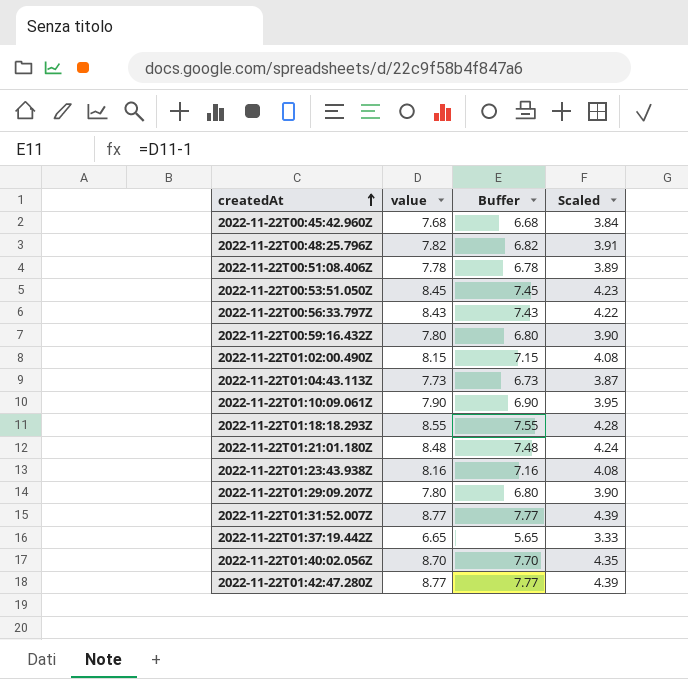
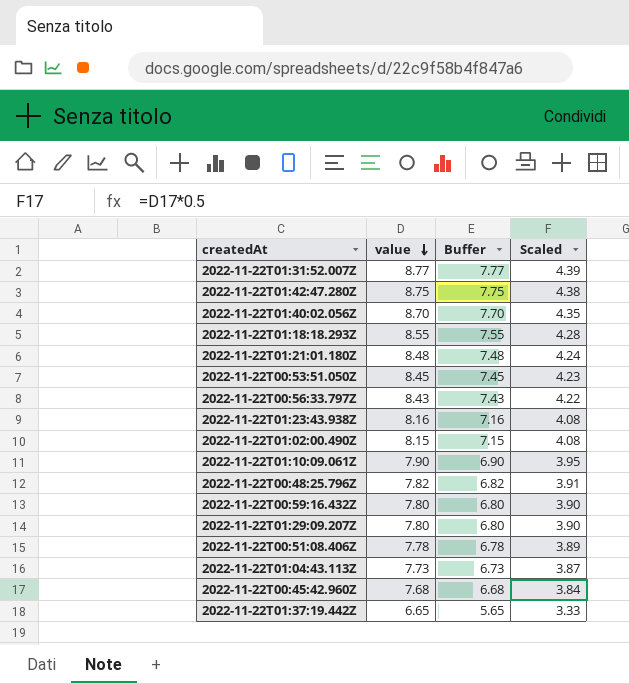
row order: createdAt ascending -> value descending
2022-11-22T01:42:47.280Z | value: 8.77 -> 8.75
2022-11-22T01:42:47.280Z | Buffer: 7.77 -> 7.75
2022-11-22T01:42:47.280Z | Scaled: 4.39 -> 4.38

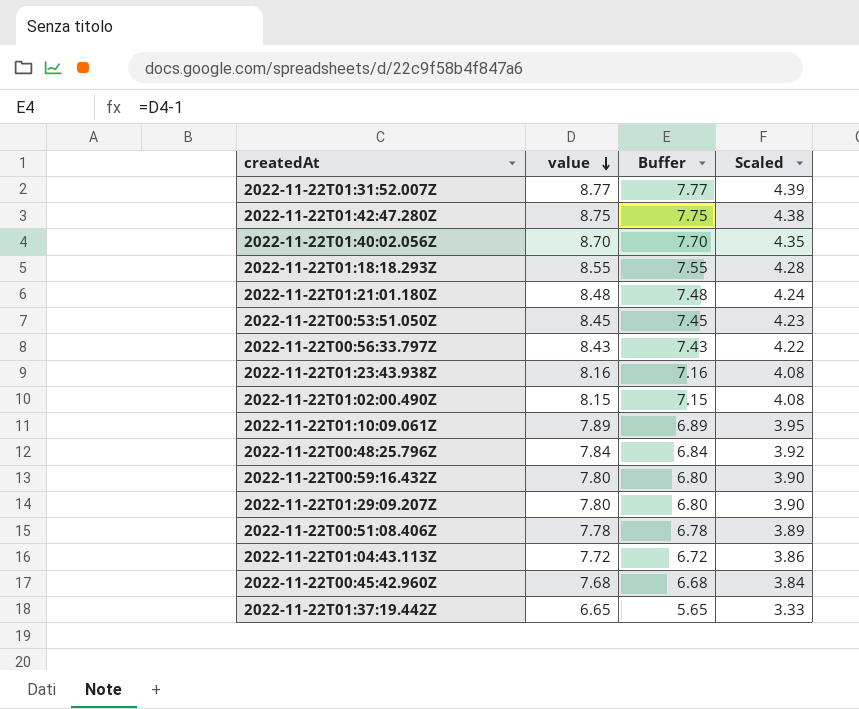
2022-11-22T01:10:09.061Z | value: 7.90 -> 7.89
2022-11-22T01:10:09.061Z | Buffer: 6.90 -> 6.89
2022-11-22T00:48:25.796Z | value: 7.82 -> 7.84
2022-11-22T00:48:25.796Z | Buffer: 6.82 -> 6.84
2022-11-22T00:48:25.796Z | Scaled: 3.91 -> 3.92
2022-11-22T01:04:43.113Z | value: 7.73 -> 7.72
2022-11-22T01:04:43.113Z | Buffer: 6.73 -> 6.72
2022-11-22T01:04:43.113Z | Scaled: 3.87 -> 3.86

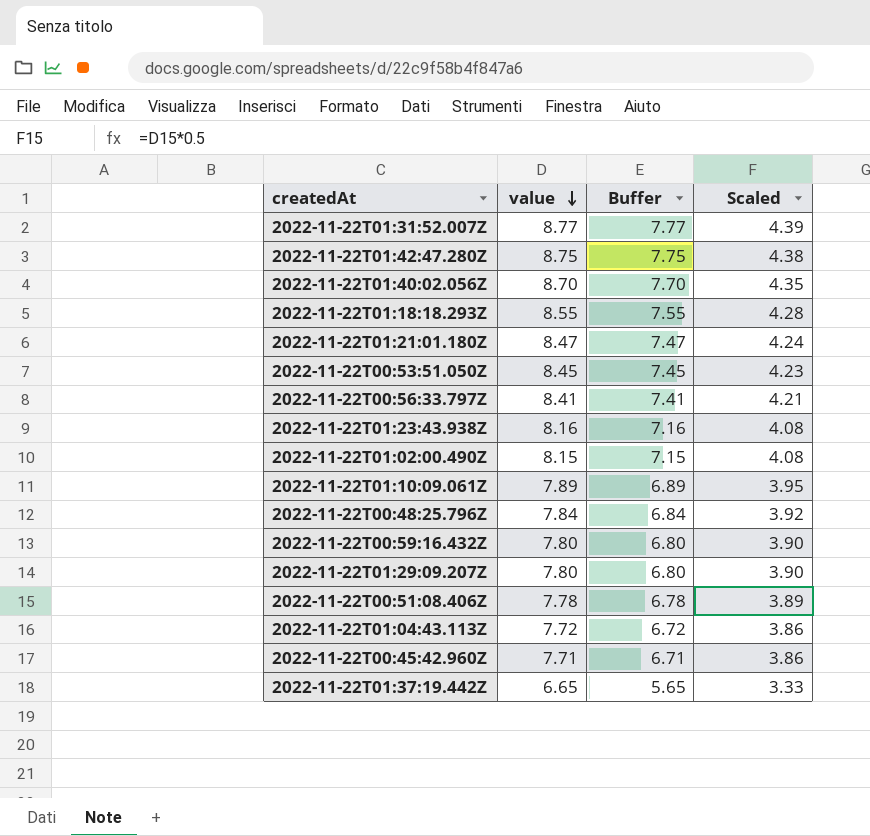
2022-11-22T01:21:01.180Z | value: 8.48 -> 8.47
2022-11-22T01:21:01.180Z | Buffer: 7.48 -> 7.47
2022-11-22T00:56:33.797Z | value: 8.43 -> 8.41
2022-11-22T00:56:33.797Z | Buffer: 7.43 -> 7.41
2022-11-22T00:56:33.797Z | Scaled: 4.22 -> 4.21
2022-11-22T00:45:42.960Z | value: 7.68 -> 7.71
2022-11-22T00:45:42.960Z | Buffer: 6.68 -> 6.71
2022-11-22T00:45:42.960Z | Scaled: 3.84 -> 3.86

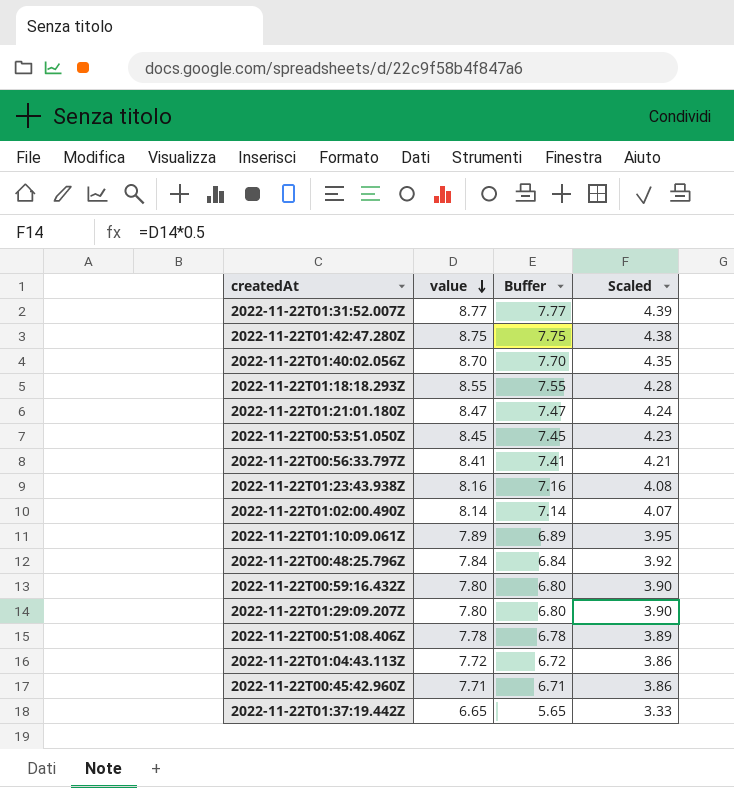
2022-11-22T01:02:00.490Z | value: 8.15 -> 8.14
2022-11-22T01:02:00.490Z | Buffer: 7.15 -> 7.14
2022-11-22T01:02:00.490Z | Scaled: 4.08 -> 4.07

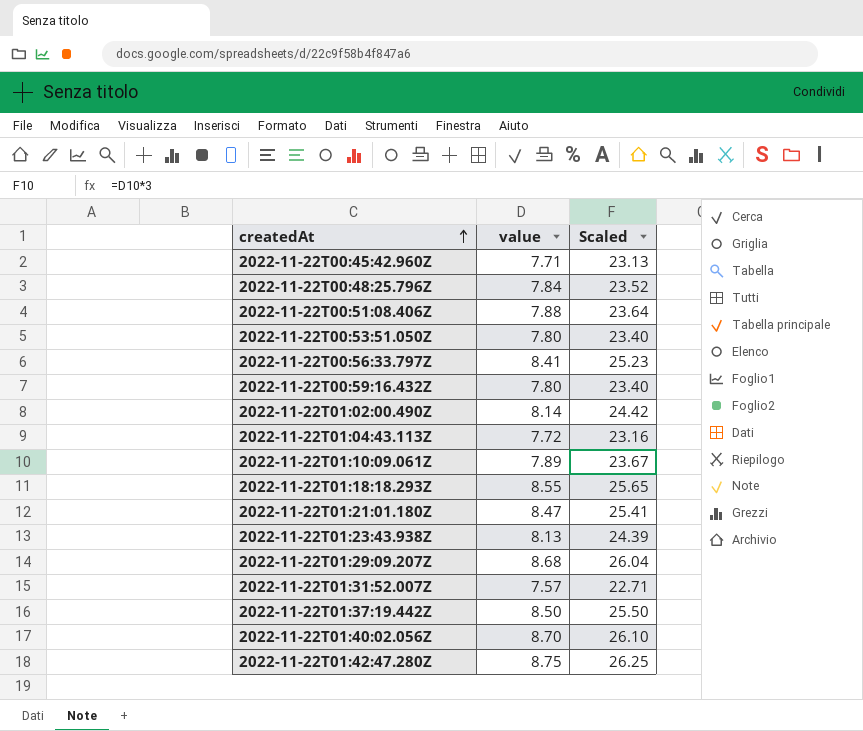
row order: value descending -> createdAt ascending
column Buffer | formula: [value] - 1 -> none
column Scaled | formula: [value] * 0.5 -> [value] * 3
2022-11-22T00:51:08.406Z | value: 7.78 -> 7.88
2022-11-22T00:53:51.050Z | value: 8.45 -> 7.80
2022-11-22T01:23:43.938Z | value: 8.16 -> 8.13
2022-11-22T01:29:09.207Z | value: 7.80 -> 8.68
2022-11-22T01:31:52.007Z | value: 8.77 -> 7.57
2022-11-22T01:37:19.442Z | value: 6.65 -> 8.50

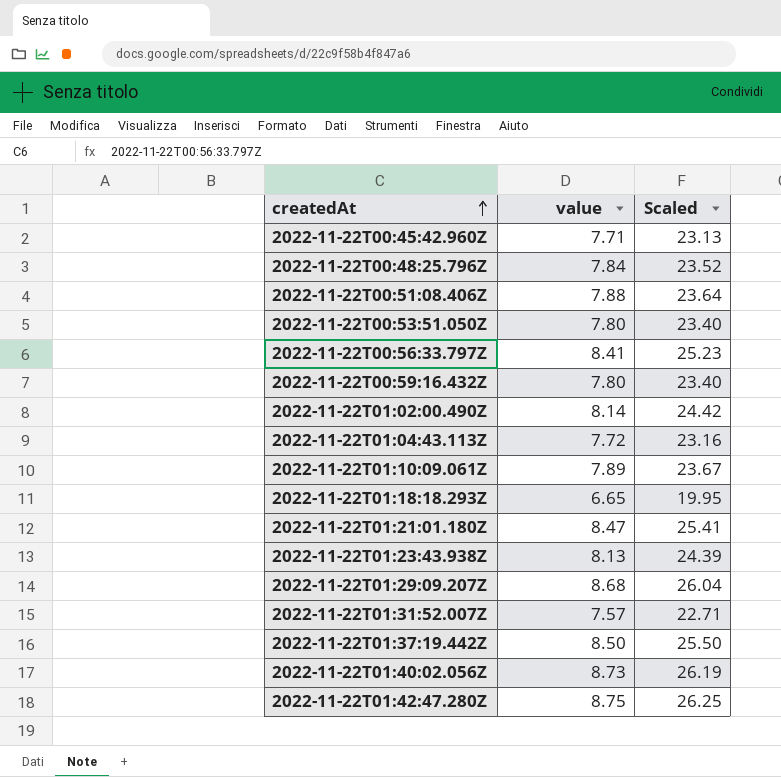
2022-11-22T01:18:18.293Z | value: 8.55 -> 6.65
2022-11-22T01:18:18.293Z | Scaled: 25.65 -> 19.95
2022-11-22T01:40:02.056Z | value: 8.70 -> 8.73
2022-11-22T01:40:02.056Z | Scaled: 26.10 -> 26.19

